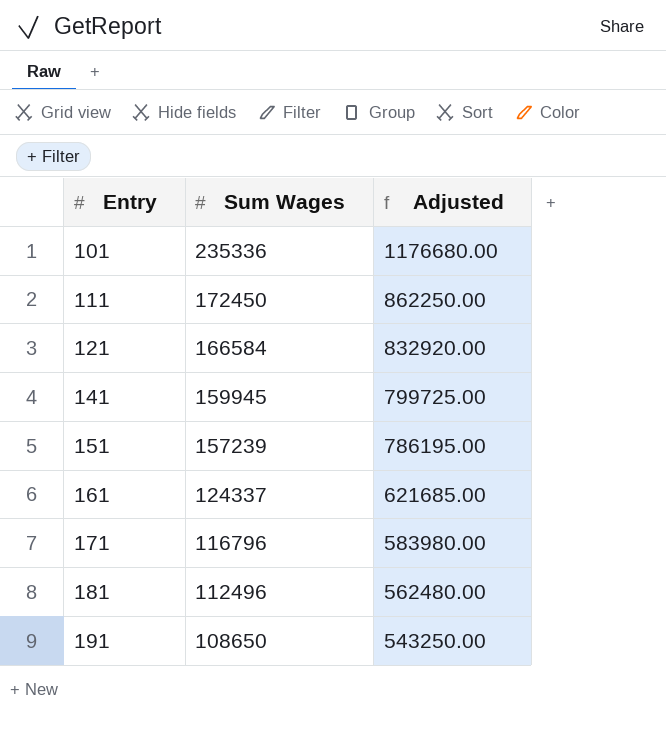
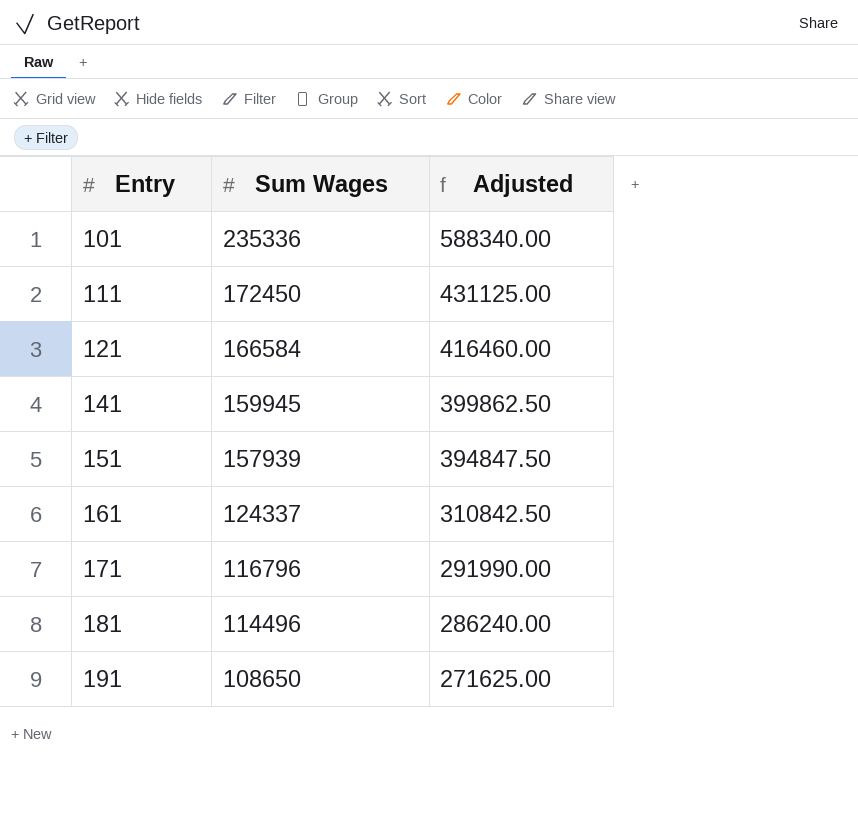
column Adjusted | formula: [Sum Wages] * 5 -> [Sum Wages] * 2.5
151 | Sum Wages: 157239 -> 157939
181 | Sum Wages: 112496 -> 114496

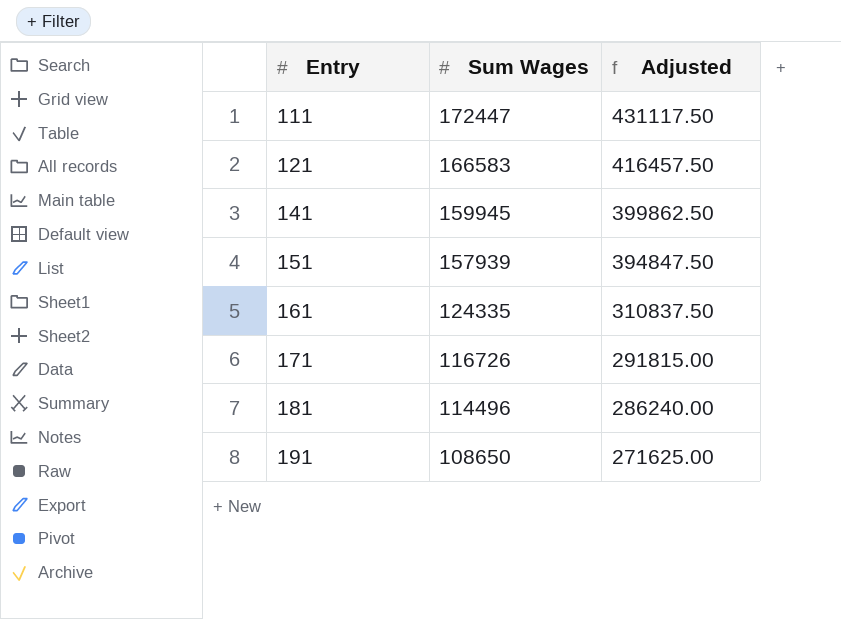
row 101: 235336 | 588340.00 -> none
111 | Sum Wages: 172450 -> 172447
111 | Adjusted: 431125.00 -> 431117.50
121 | Sum Wages: 166584 -> 166583
121 | Adjusted: 416460.00 -> 416457.50
161 | Sum Wages: 124337 -> 124335
161 | Adjusted: 310842.50 -> 310837.50
171 | Sum Wages: 116796 -> 116726
171 | Adjusted: 291990.00 -> 291815.00

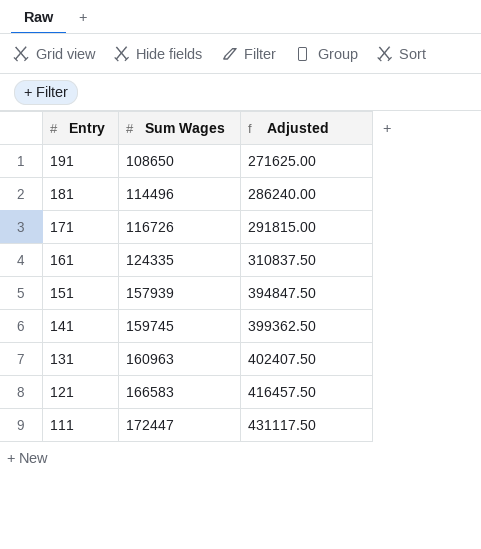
row order: Entry ascending -> Entry descending
141 | Sum Wages: 159945 -> 159745
141 | Adjusted: 399862.50 -> 399362.50
row 131: none -> 160963 | 402407.50

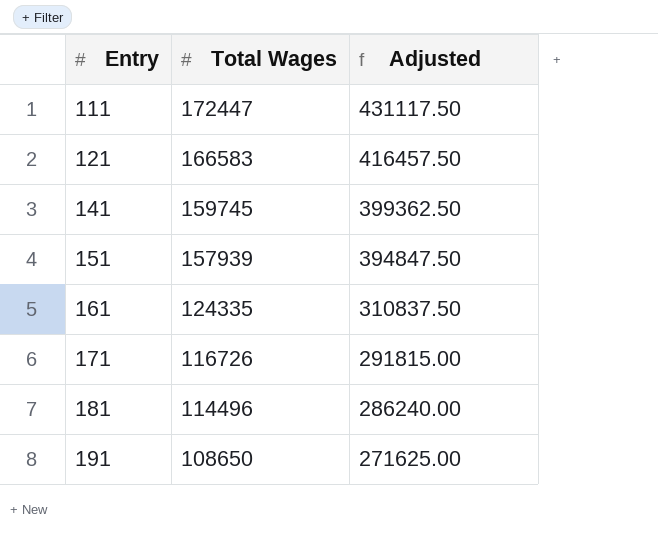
row order: Entry descending -> Entry ascending
column name: Sum Wages -> Total Wages
row 131: 160963 | 402407.50 -> none

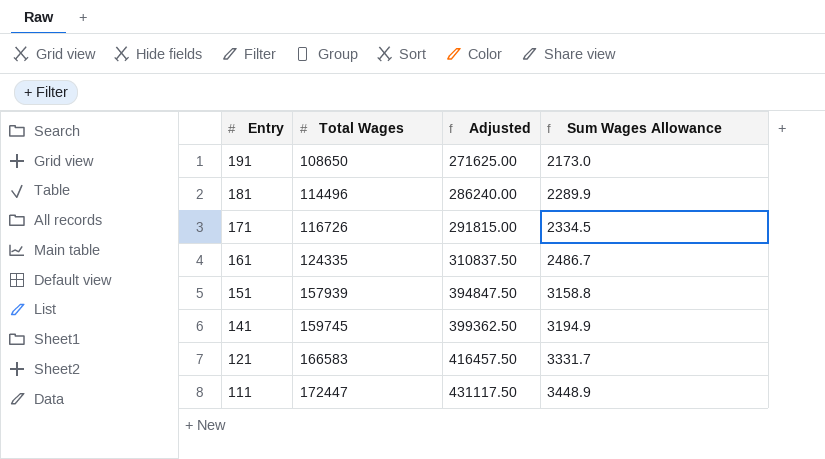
row order: Entry ascending -> Entry descending
column Sum Wages Allowance | formula: none -> [Total Wages] * 0.02

